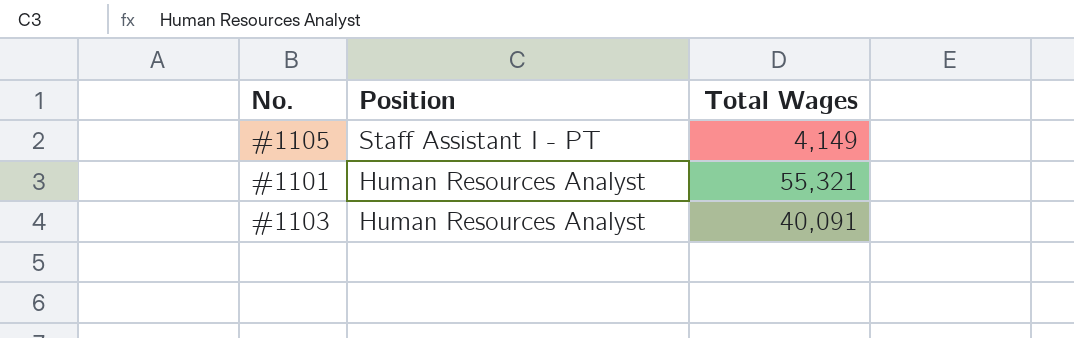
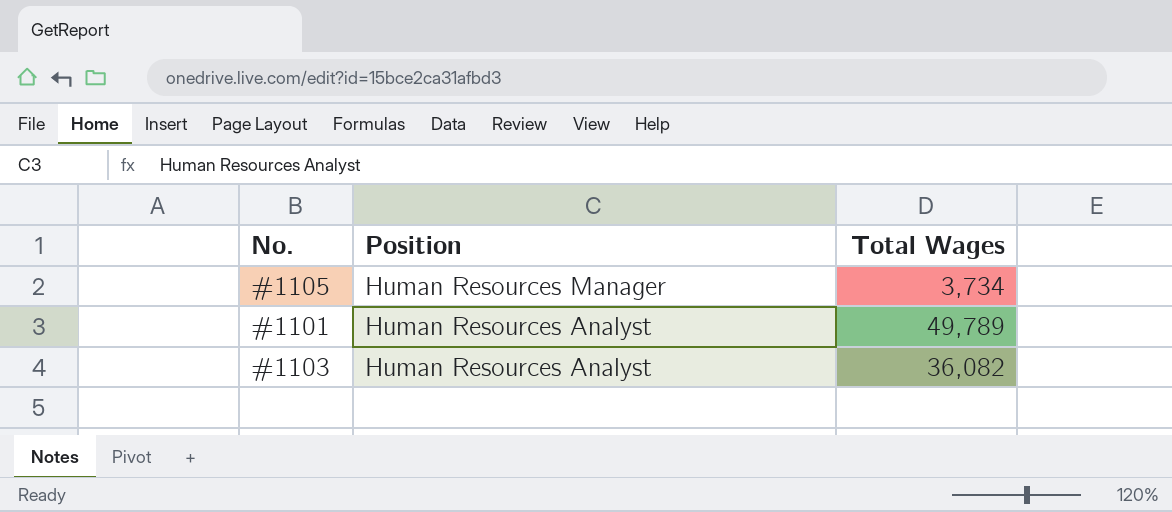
#1105 | Position: Staff Assistant I - PT -> Human Resources Manager
#1105 | Total Wages: 4,149 -> 3,734
#1101 | Total Wages: 55,321 -> 49,789
#1103 | Total Wages: 40,091 -> 36,082

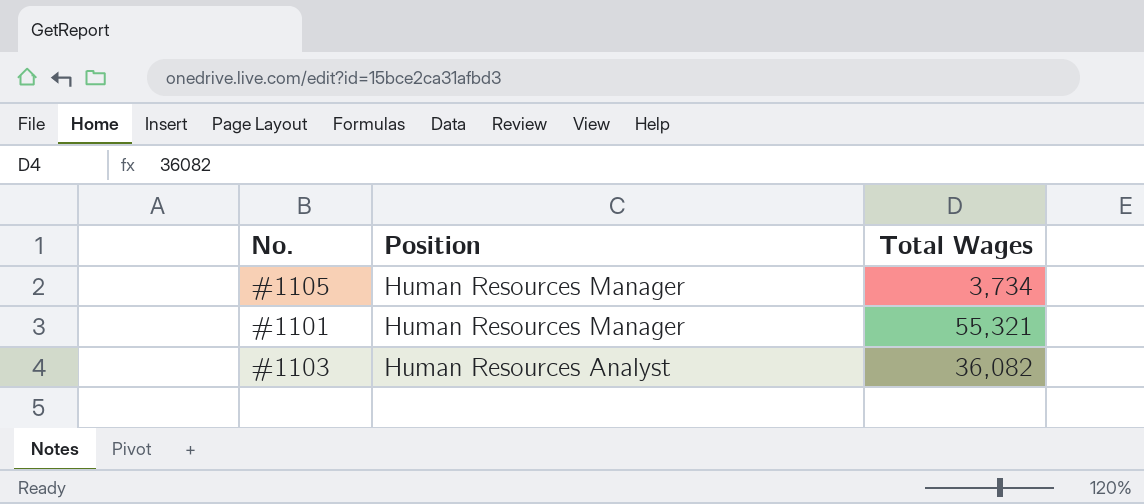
#1101 | Position: Human Resources Analyst -> Human Resources Manager
#1101 | Total Wages: 49,789 -> 55,321

